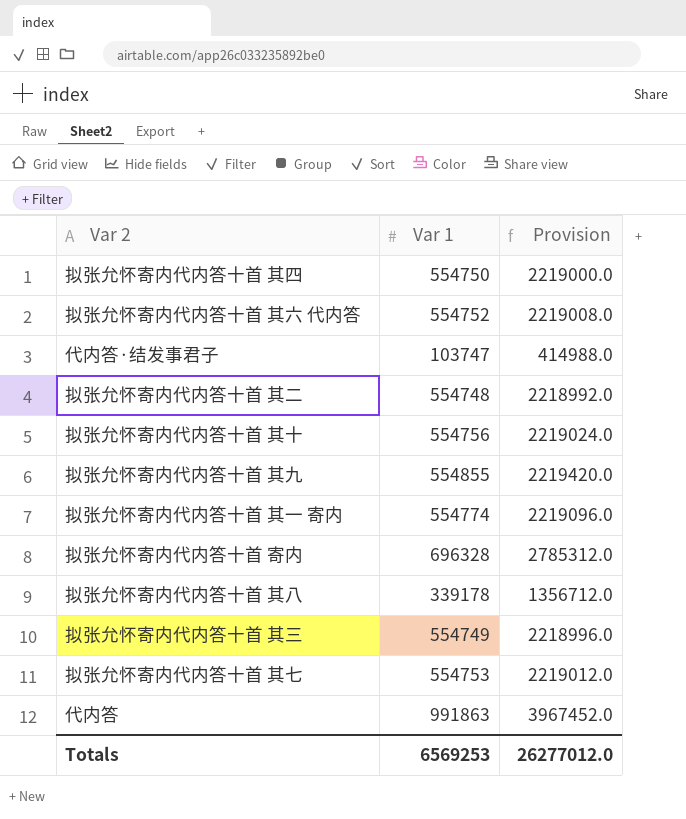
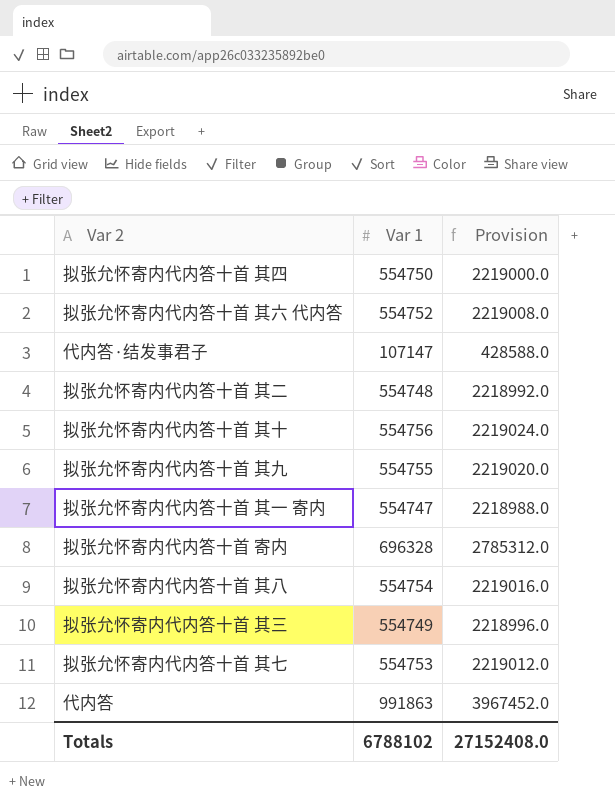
代内答·结发事君子 | Var 1: 103747 -> 107147
代内答·结发事君子 | Provision: 414988.0 -> 428588.0
拟张允怀寄内代内答十首 其九 | Var 1: 554855 -> 554755
拟张允怀寄内代内答十首 其九 | Provision: 2219420.0 -> 2219020.0
拟张允怀寄内代内答十首 其一 寄内 | Var 1: 554774 -> 554747
拟张允怀寄内代内答十首 其一 寄内 | Provision: 2219096.0 -> 2218988.0
拟张允怀寄内代内答十首 其八 | Var 1: 339178 -> 554754
拟张允怀寄内代内答十首 其八 | Provision: 1356712.0 -> 2219016.0
Totals | Var 1: 6569253 -> 6788102
Totals | Provision: 26277012.0 -> 27152408.0

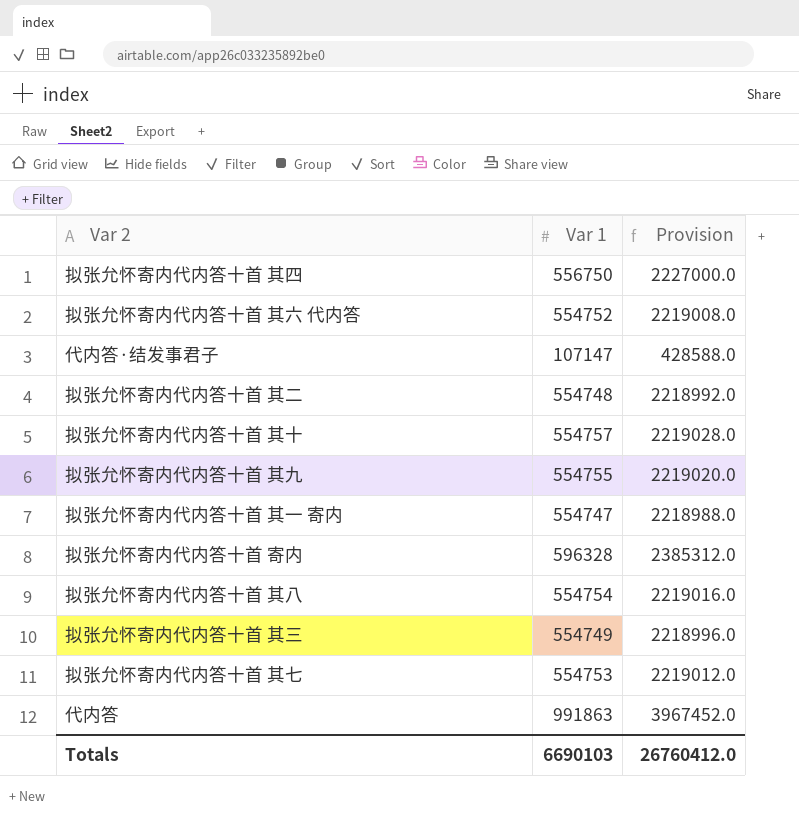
拟张允怀寄内代内答十首 其四 | Var 1: 554750 -> 556750
拟张允怀寄内代内答十首 其四 | Provision: 2219000.0 -> 2227000.0
拟张允怀寄内代内答十首 其十 | Var 1: 554756 -> 554757
拟张允怀寄内代内答十首 其十 | Provision: 2219024.0 -> 2219028.0
拟张允怀寄内代内答十首 寄内 | Var 1: 696328 -> 596328
拟张允怀寄内代内答十首 寄内 | Provision: 2785312.0 -> 2385312.0
Totals | Var 1: 6788102 -> 6690103
Totals | Provision: 27152408.0 -> 26760412.0

